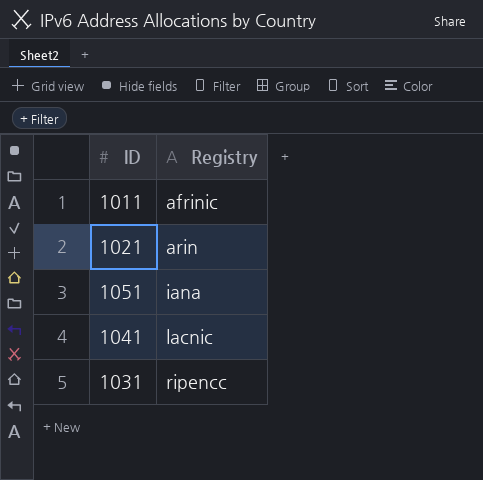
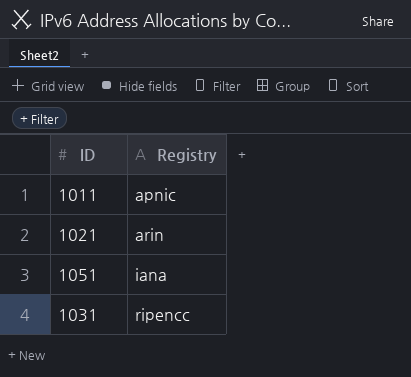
row 1041: lacnic -> none
1011 | Registry: afrinic -> apnic

